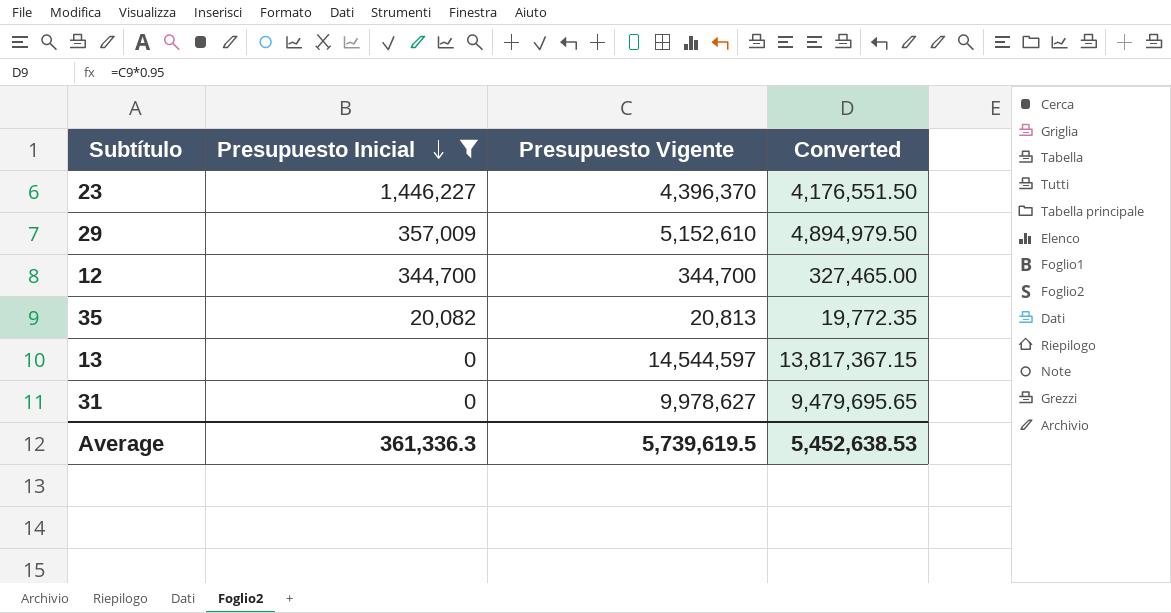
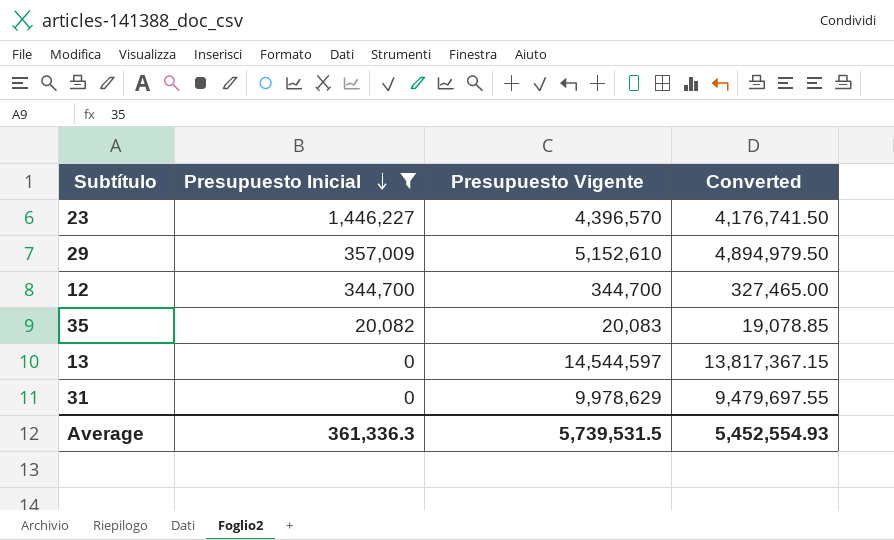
23 | Presupuesto Vigente: 4,396,370 -> 4,396,570
23 | Converted: 4,176,551.50 -> 4,176,741.50
35 | Presupuesto Vigente: 20,813 -> 20,083
35 | Converted: 19,772.35 -> 19,078.85
31 | Presupuesto Vigente: 9,978,627 -> 9,978,629
31 | Converted: 9,479,695.65 -> 9,479,697.55
Average | Presupuesto Vigente: 5,739,619.5 -> 5,739,531.5
Average | Converted: 5,452,638.53 -> 5,452,554.93

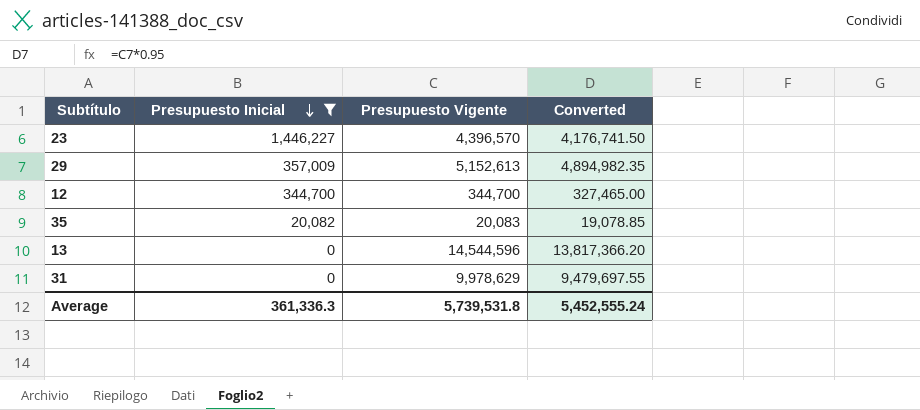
29 | Presupuesto Vigente: 5,152,610 -> 5,152,613
29 | Converted: 4,894,979.50 -> 4,894,982.35
13 | Presupuesto Vigente: 14,544,597 -> 14,544,596
13 | Converted: 13,817,367.15 -> 13,817,366.20
Average | Presupuesto Vigente: 5,739,531.5 -> 5,739,531.8
Average | Converted: 5,452,554.93 -> 5,452,555.24

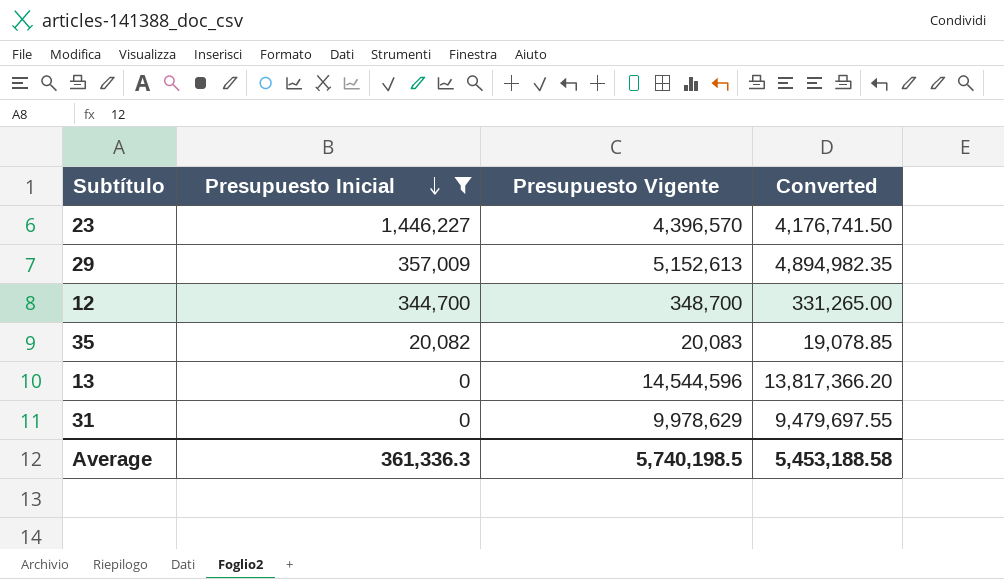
12 | Presupuesto Vigente: 344,700 -> 348,700
12 | Converted: 327,465.00 -> 331,265.00
Average | Presupuesto Vigente: 5,739,531.8 -> 5,740,198.5
Average | Converted: 5,452,555.24 -> 5,453,188.58

